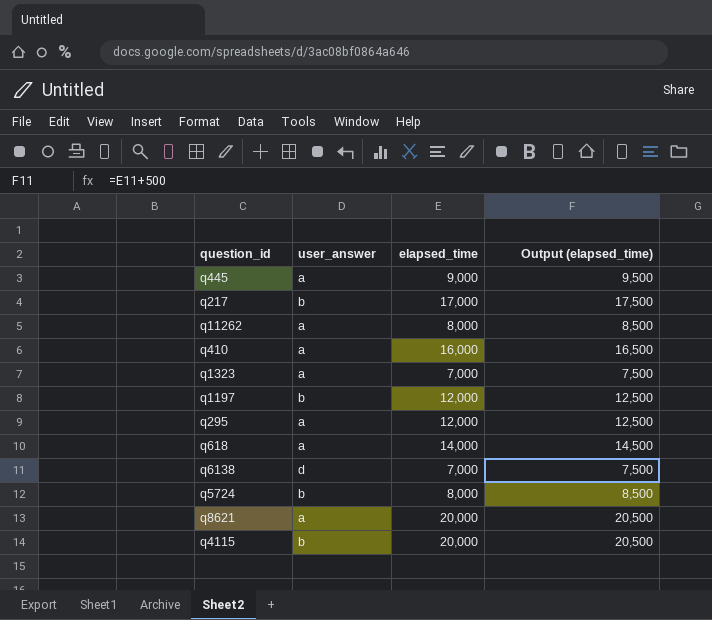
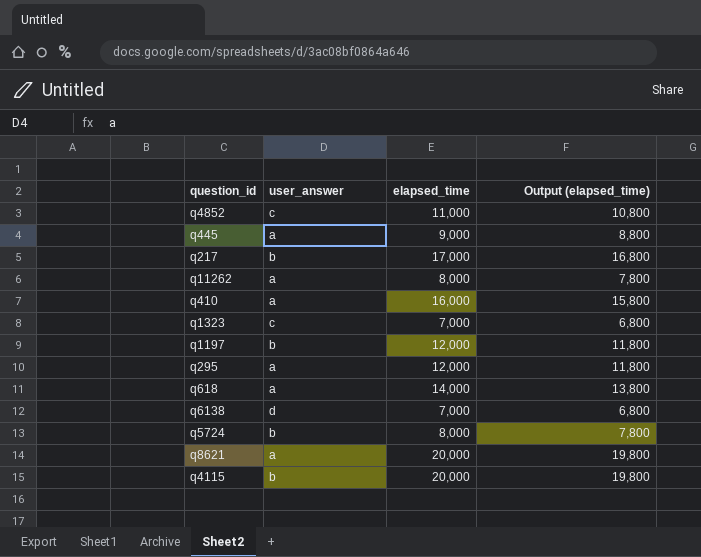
column Output (elapsed_time) | formula: [elapsed_time] + 500 -> [elapsed_time] - 200
row q4852: none -> c | 11,000 | 10,800
q1323 | user_answer: a -> c

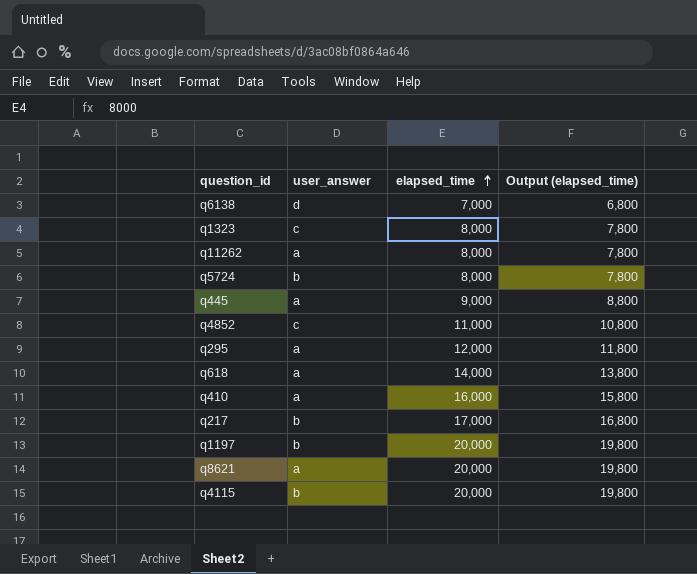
row order: none -> elapsed_time ascending
q1323 | elapsed_time: 7,000 -> 8,000
q1323 | Output (elapsed_time): 6,800 -> 7,800
q1197 | elapsed_time: 12,000 -> 20,000
q1197 | Output (elapsed_time): 11,800 -> 19,800

